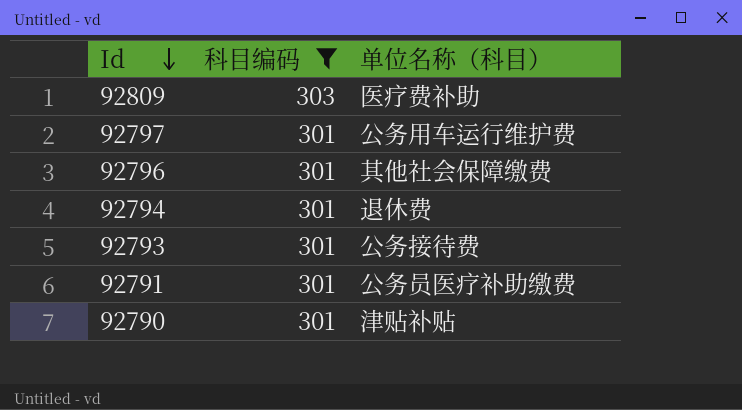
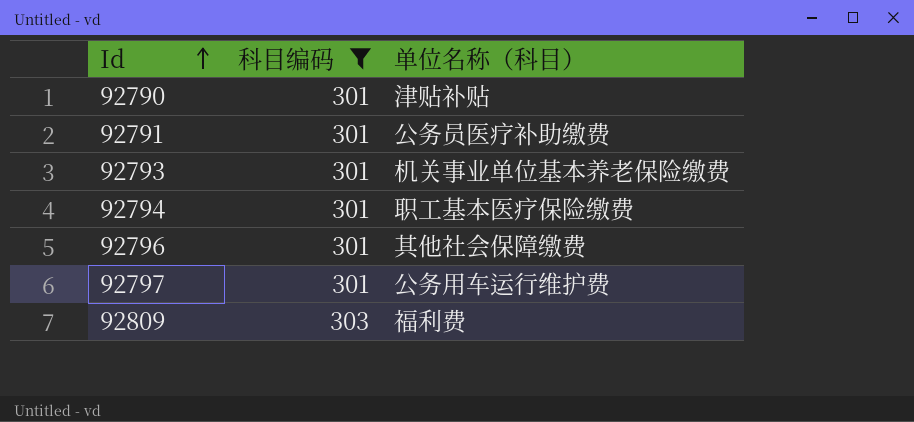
row order: Id descending -> Id ascending
92793 | 单位名称（科目）: 公务接待费 -> 机关事业单位基本养老保险缴费
92794 | 单位名称（科目）: 退休费 -> 职工基本医疗保险缴费
92809 | 单位名称（科目）: 医疗费补助 -> 福利费

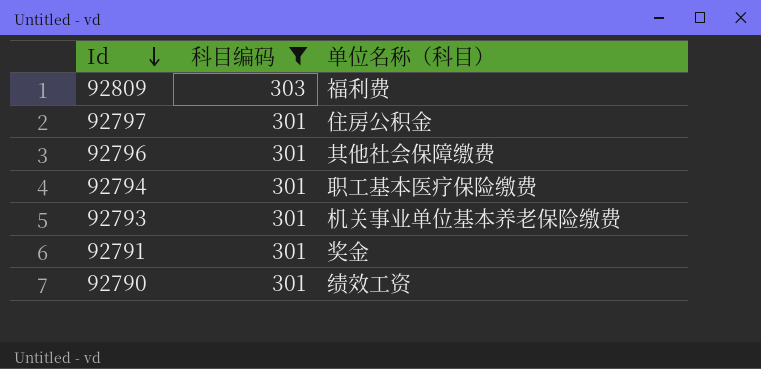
row order: Id ascending -> Id descending
92797 | 单位名称（科目）: 公务用车运行维护费 -> 住房公积金
92791 | 单位名称（科目）: 公务员医疗补助缴费 -> 奖金
92790 | 单位名称（科目）: 津贴补贴 -> 绩效工资

